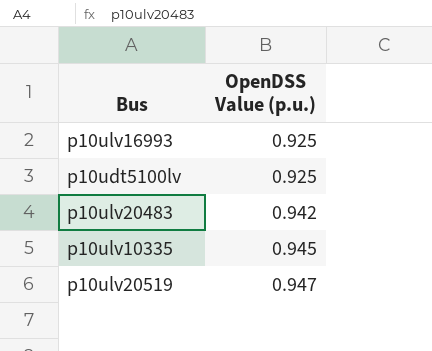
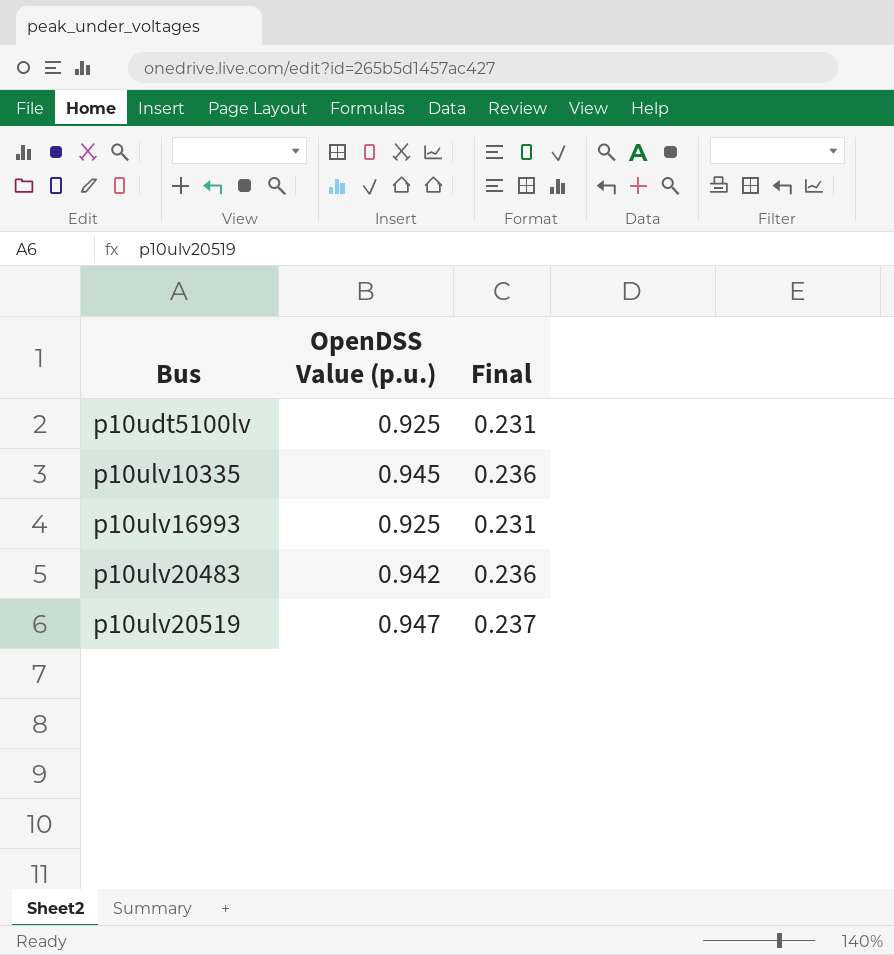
row order: OpenDSS Value (p.u.) ascending -> Bus ascending
column Final | formula: none -> [OpenDSS Value (p.u.)] * 0.25

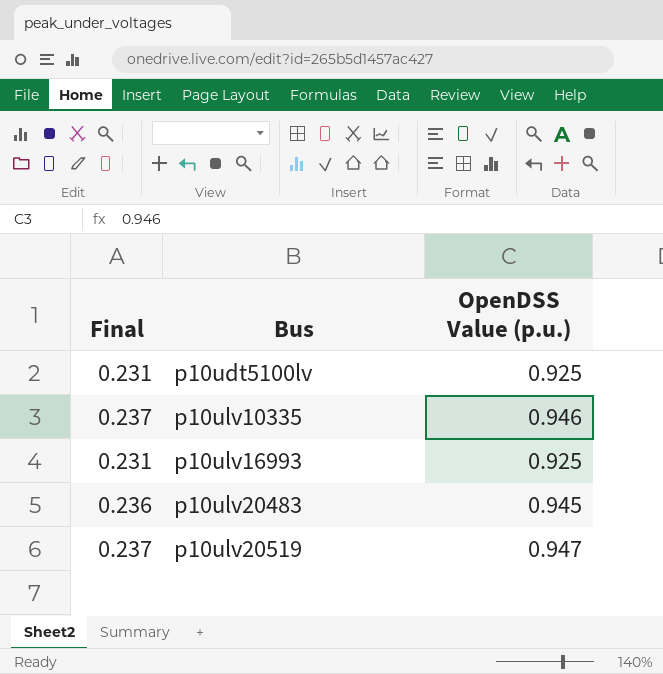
column Final | position: 3 -> 1
p10ulv10335 | Final: 0.236 -> 0.237
p10ulv10335 | OpenDSS Value (p.u.): 0.945 -> 0.946
p10ulv20483 | OpenDSS Value (p.u.): 0.942 -> 0.945

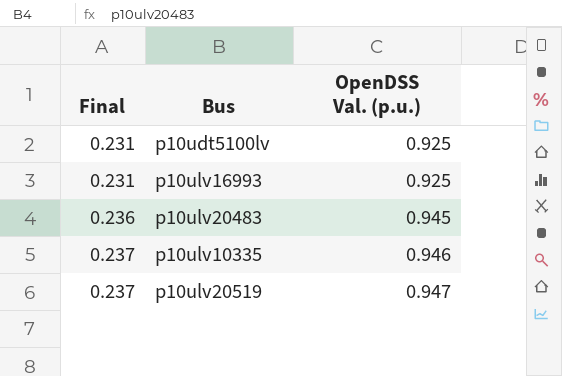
row order: Bus ascending -> Final ascending
column name: OpenDSS Value (p.u.) -> OpenDSS Val. (p.u.)

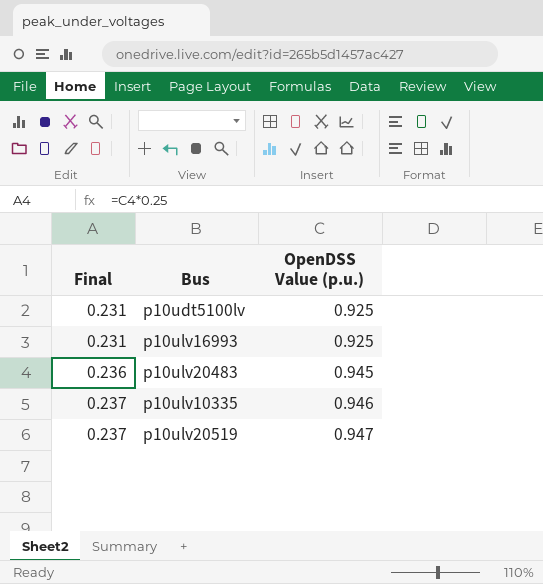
column name: OpenDSS Val. (p.u.) -> OpenDSS Value (p.u.)

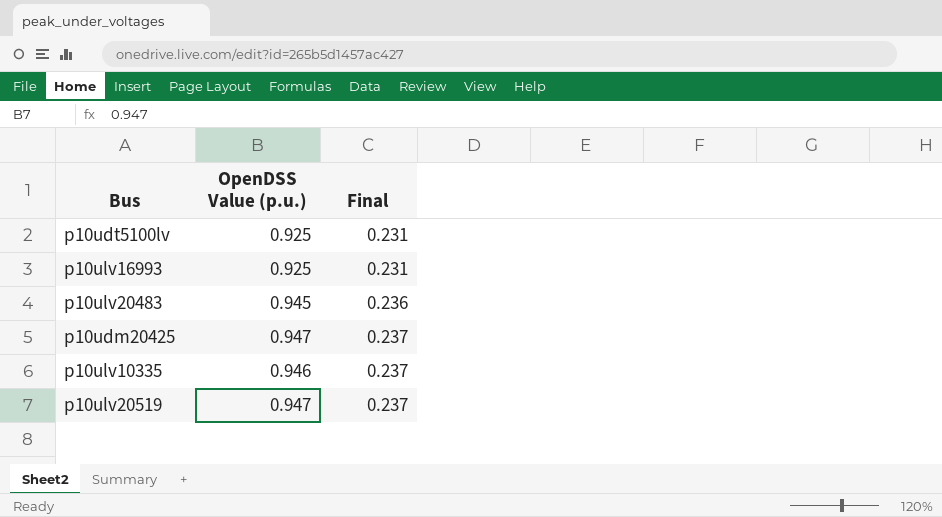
column Final | position: 1 -> 3
row p10udm20425: none -> 0.947 | 0.237

